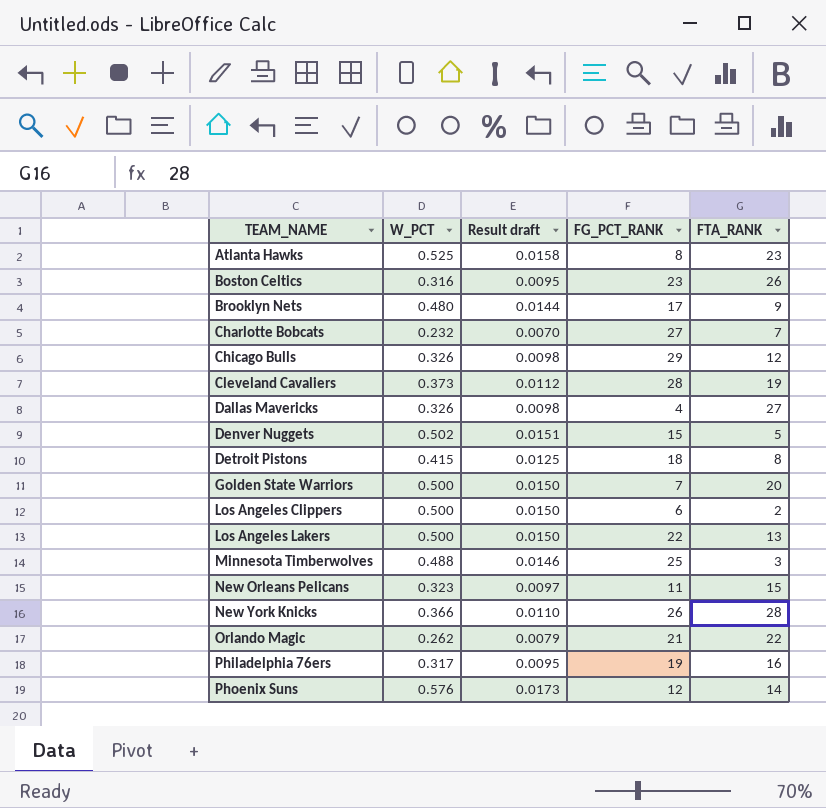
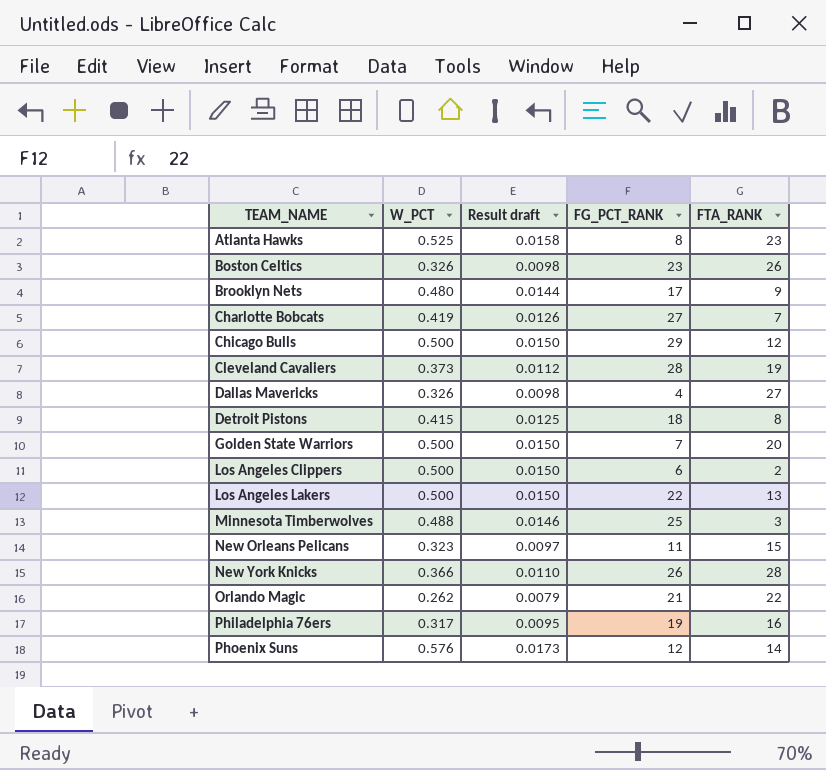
row Denver Nuggets: 0.502 | 0.0151 | 15 | 5 -> none
Boston Celtics | W_PCT: 0.316 -> 0.326
Boston Celtics | Result draft: 0.0095 -> 0.0098
Charlotte Bobcats | W_PCT: 0.232 -> 0.419
Charlotte Bobcats | Result draft: 0.0070 -> 0.0126
Chicago Bulls | W_PCT: 0.326 -> 0.500
Chicago Bulls | Result draft: 0.0098 -> 0.0150

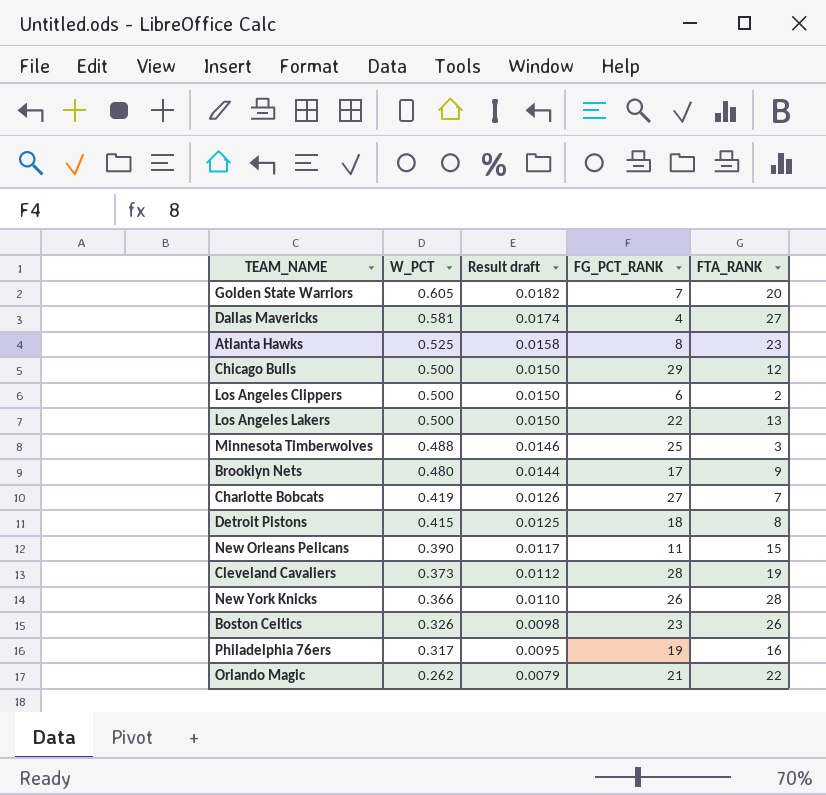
row order: TEAM_NAME ascending -> W_PCT descending
row Phoenix Suns: 0.576 | 0.0173 | 12 | 14 -> none
Golden State Warriors | W_PCT: 0.500 -> 0.605
Golden State Warriors | Result draft: 0.0150 -> 0.0182
Dallas Mavericks | W_PCT: 0.326 -> 0.581
Dallas Mavericks | Result draft: 0.0098 -> 0.0174
New Orleans Pelicans | W_PCT: 0.323 -> 0.390
New Orleans Pelicans | Result draft: 0.0097 -> 0.0117

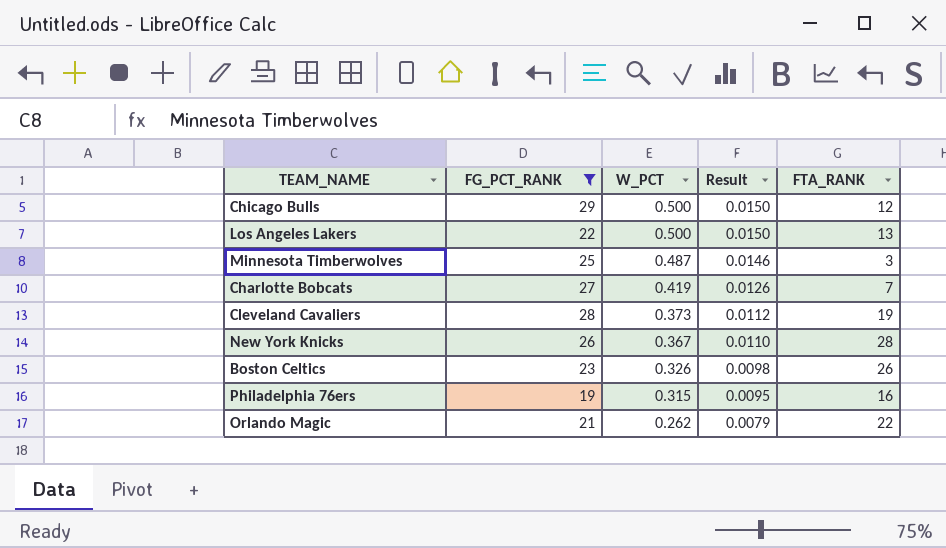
filter: none -> FG_PCT_RANK >= 19
column FG_PCT_RANK | position: 4 -> 2
column name: Result draft -> Result
Minnesota Timberwolves | W_PCT: 0.488 -> 0.487
New York Knicks | W_PCT: 0.366 -> 0.367
Philadelphia 76ers | W_PCT: 0.317 -> 0.315

